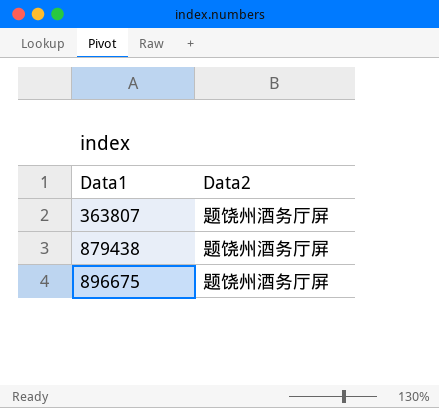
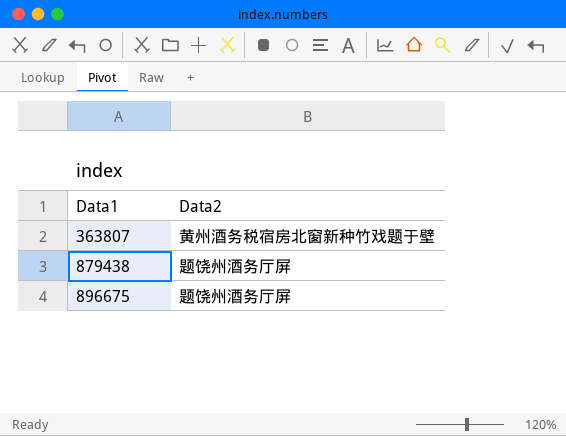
363807 | Data2: 题饶州酒务厅屏 -> 黄州酒务税宿房北窗新种竹戏题于壁

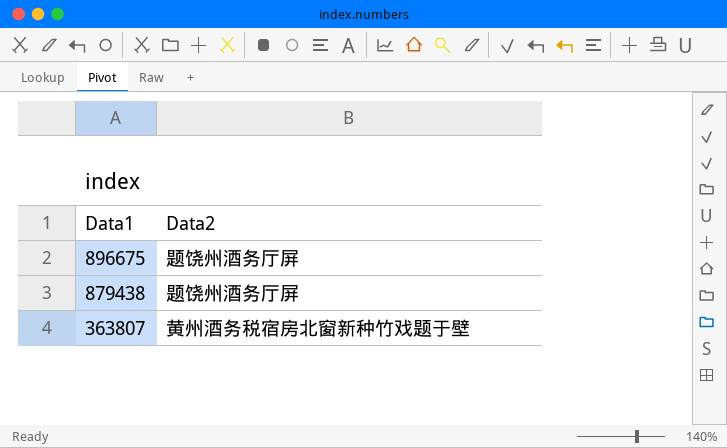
row order: Data1 ascending -> Data1 descending

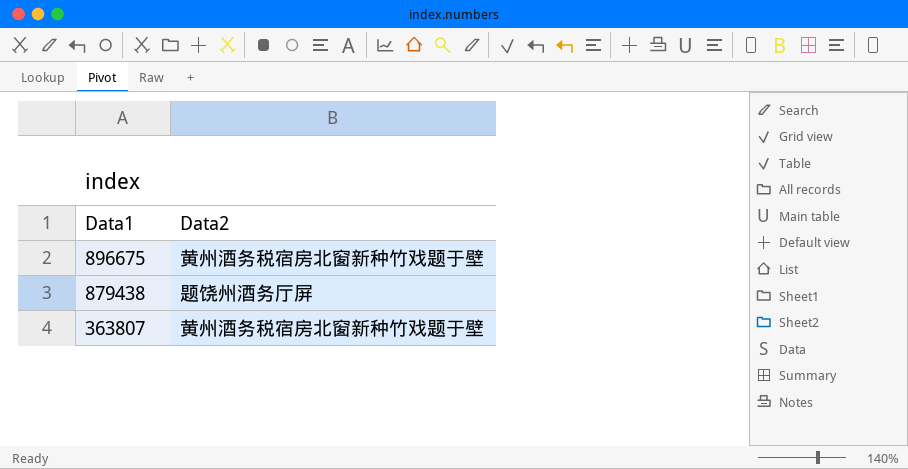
896675 | Data2: 题饶州酒务厅屏 -> 黄州酒务税宿房北窗新种竹戏题于壁

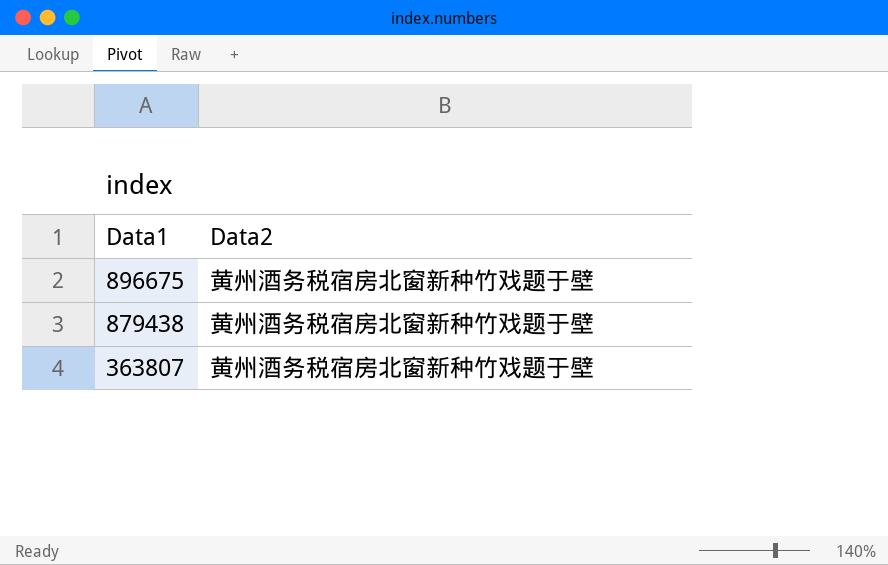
879438 | Data2: 题饶州酒务厅屏 -> 黄州酒务税宿房北窗新种竹戏题于壁

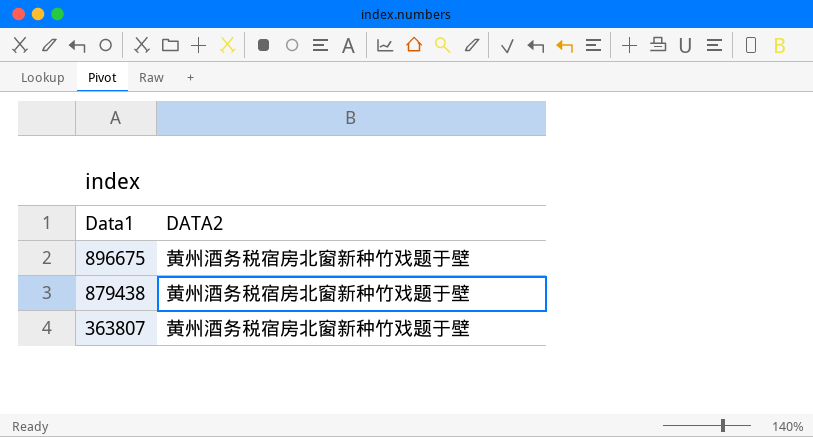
column name: Data2 -> DATA2

